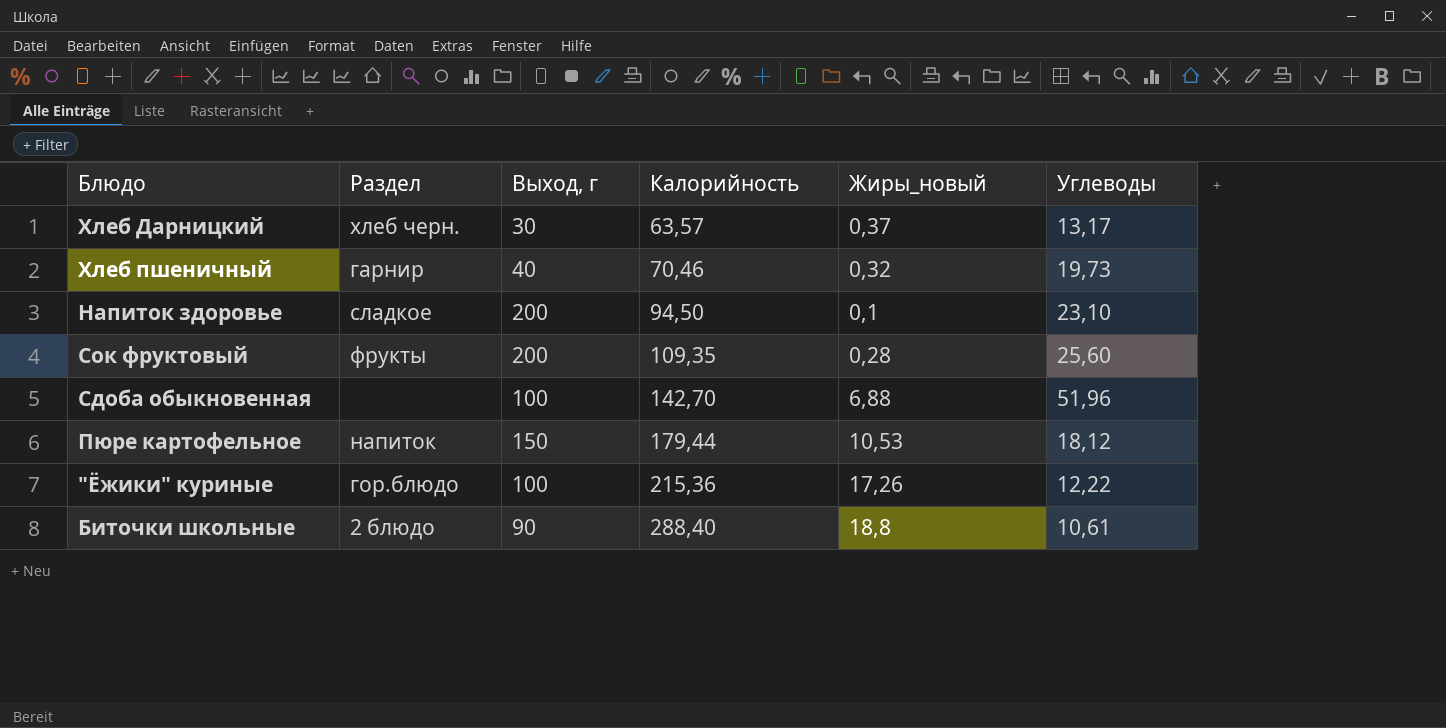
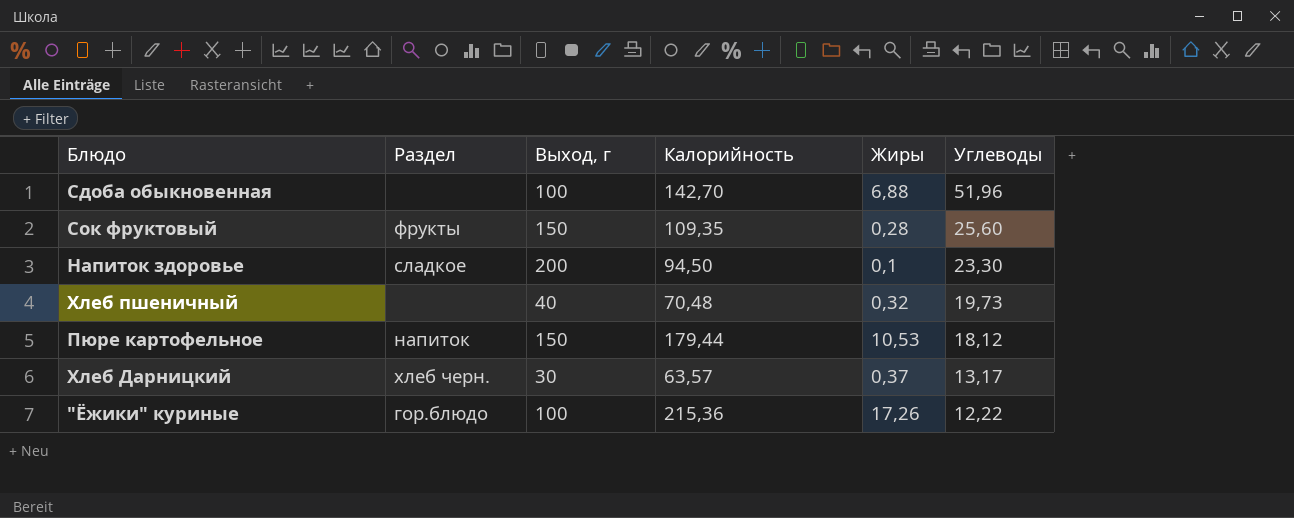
row order: Калорийность ascending -> Углеводы descending
column name: Жиры_новый -> Жиры
row Биточки школьные: 2 блюдо | 90 | 288,40 | 18,8 | 10,61 -> none
Сок фруктовый | Выход, г: 200 -> 150
Напиток здоровье | Углеводы: 23,10 -> 23,30
Хлеб пшеничный | Раздел: гарнир -> none
Хлеб пшеничный | Калорийность: 70,46 -> 70,48

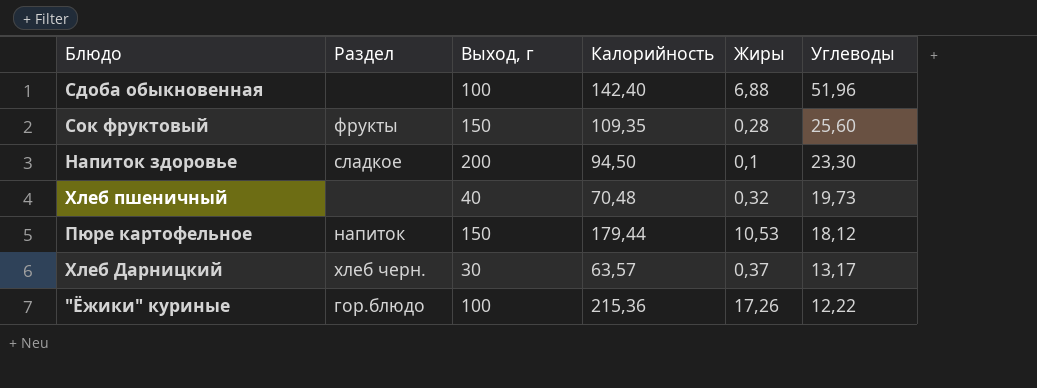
Сдоба обыкновенная | Калорийность: 142,70 -> 142,40

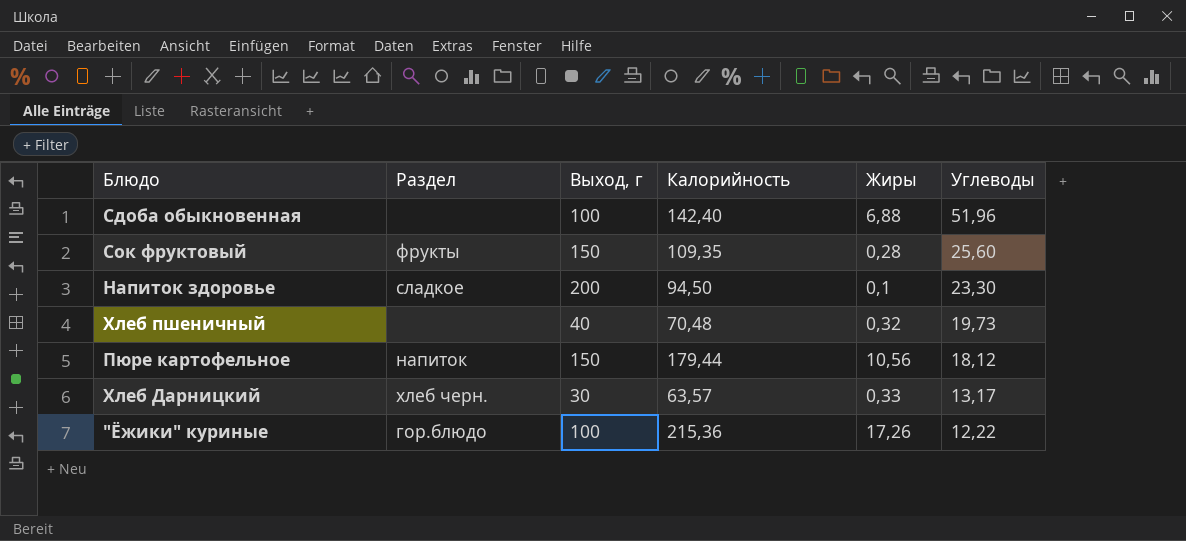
Пюре картофельное | Жиры: 10,53 -> 10,56
Хлеб Дарницкий | Жиры: 0,37 -> 0,33

